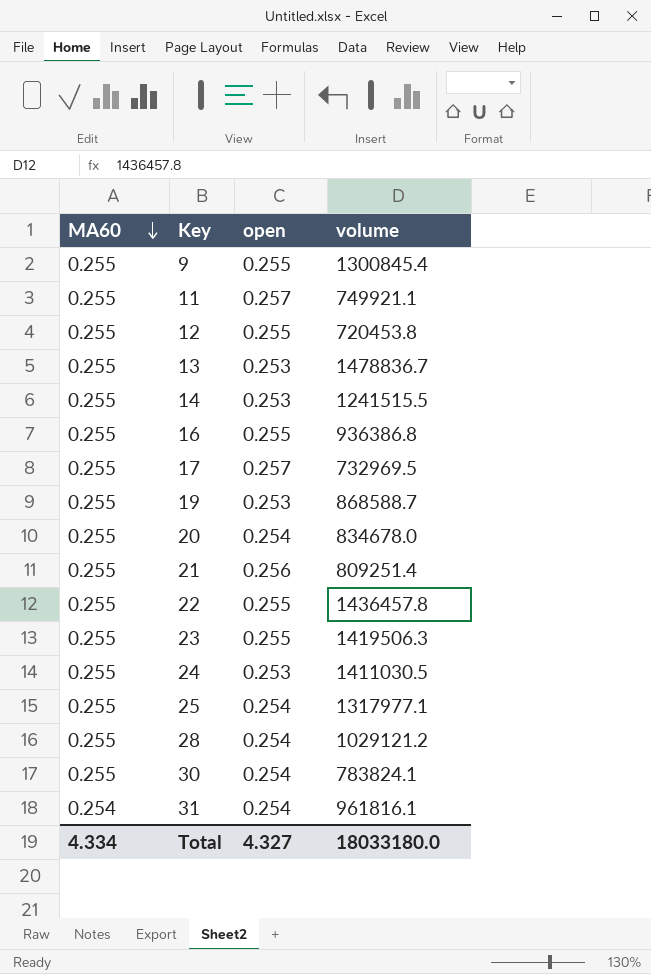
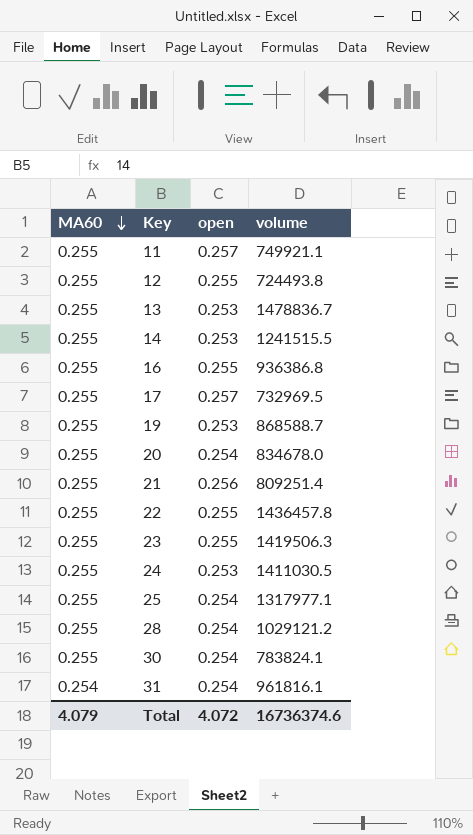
row 9: 0.255 | 0.255 | 1300845.4 -> none
12 | volume: 720453.8 -> 724493.8
Total | MA60: 4.334 -> 4.079
Total | open: 4.327 -> 4.072
Total | volume: 18033180.0 -> 16736374.6

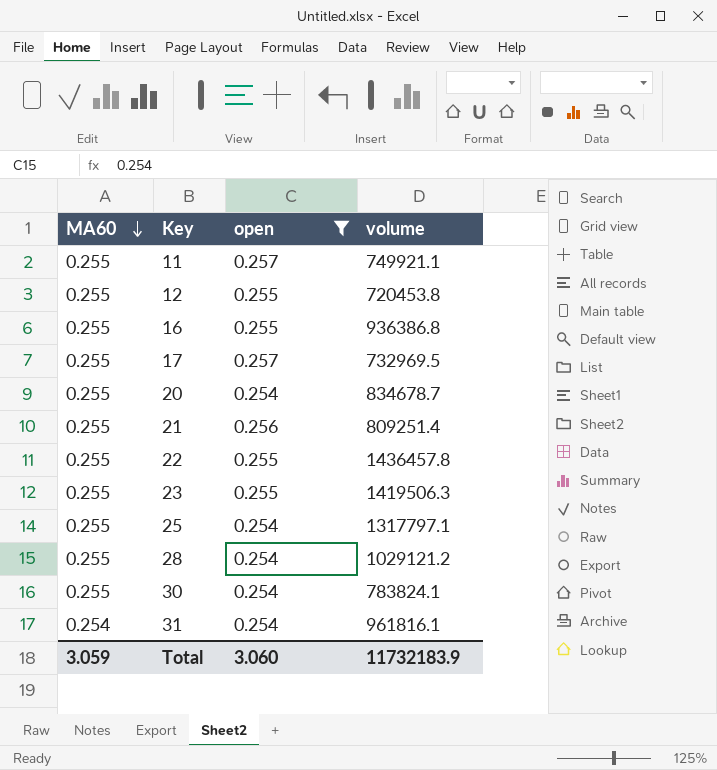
filter: none -> open != 0.253
12 | volume: 724493.8 -> 720453.8
20 | volume: 834678.0 -> 834678.7
25 | volume: 1317977.1 -> 1317797.1
Total | MA60: 4.079 -> 3.059
Total | open: 4.072 -> 3.060
Total | volume: 16736374.6 -> 11732183.9

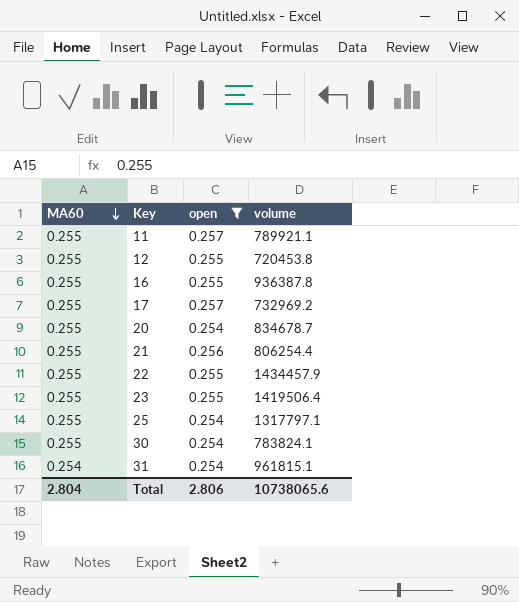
row 28: 0.255 | 0.254 | 1029121.2 -> none
11 | volume: 749921.1 -> 789921.1
16 | volume: 936386.8 -> 936387.8
17 | volume: 732969.5 -> 732969.2
21 | volume: 809251.4 -> 806254.4
22 | volume: 1436457.8 -> 1434457.9
23 | volume: 1419506.3 -> 1419506.4
31 | volume: 961816.1 -> 961815.1
Total | MA60: 3.059 -> 2.804
Total | open: 3.060 -> 2.806
Total | volume: 11732183.9 -> 10738065.6

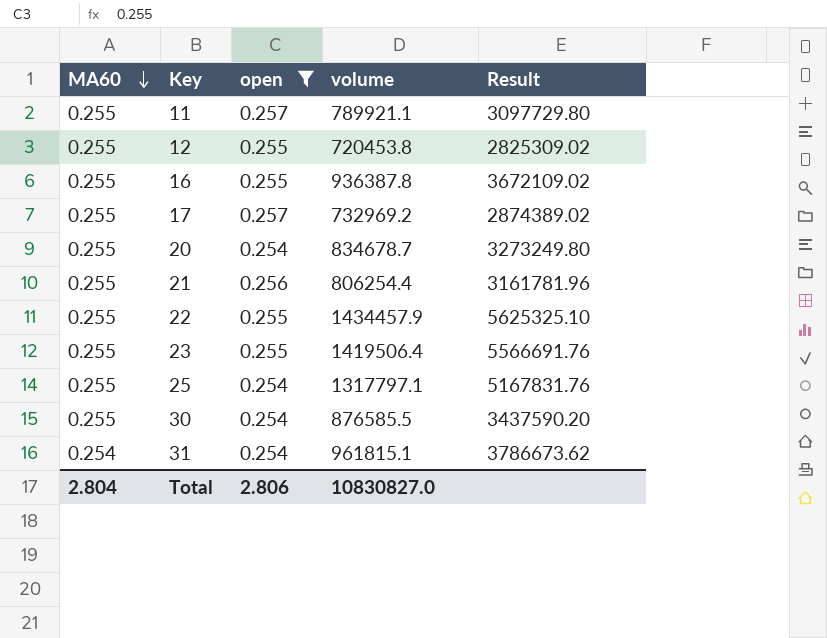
column Result | formula: none -> [volume] / [MA60]
30 | volume: 783824.1 -> 876585.5
Total | volume: 10738065.6 -> 10830827.0

